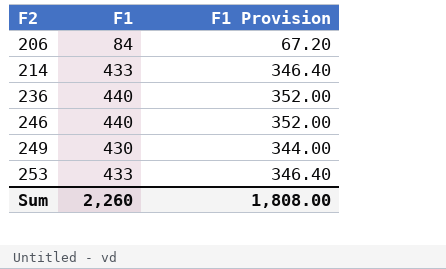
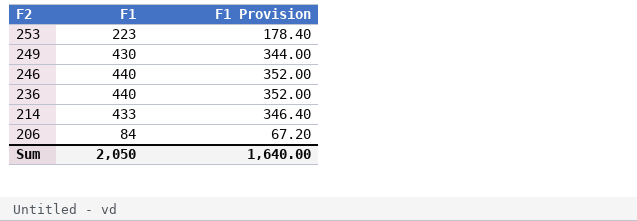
row order: F2 ascending -> F2 descending
253 | F1: 433 -> 223
253 | F1 Provision: 346.40 -> 178.40
Sum | F1: 2,260 -> 2,050
Sum | F1 Provision: 1,808.00 -> 1,640.00

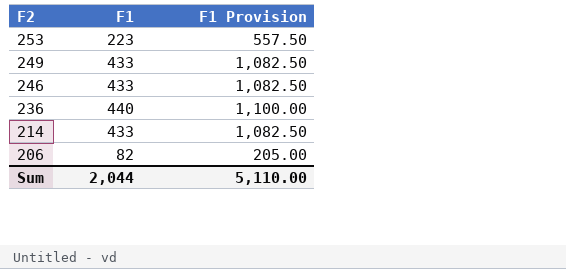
column F1 Provision | formula: [F1] * 0.8 -> [F1] * 2.5
249 | F1: 430 -> 433
246 | F1: 440 -> 433
206 | F1: 84 -> 82
Sum | F1: 2,050 -> 2,044
Sum | F1 Provision: 1,640.00 -> 5,110.00

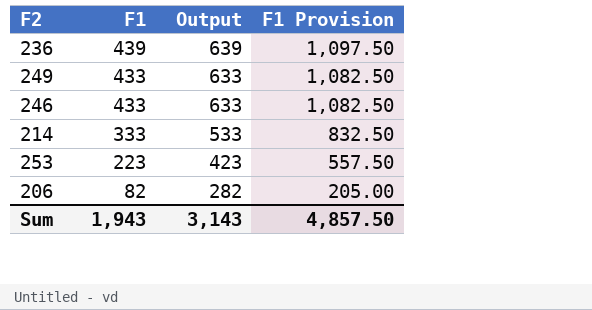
row order: F2 descending -> F1 descending
column Output | formula: none -> [F1] + 200
236 | F1: 440 -> 439
236 | F1 Provision: 1,100.00 -> 1,097.50
214 | F1: 433 -> 333
214 | F1 Provision: 1,082.50 -> 832.50
Sum | F1: 2,044 -> 1,943
Sum | F1 Provision: 5,110.00 -> 4,857.50

